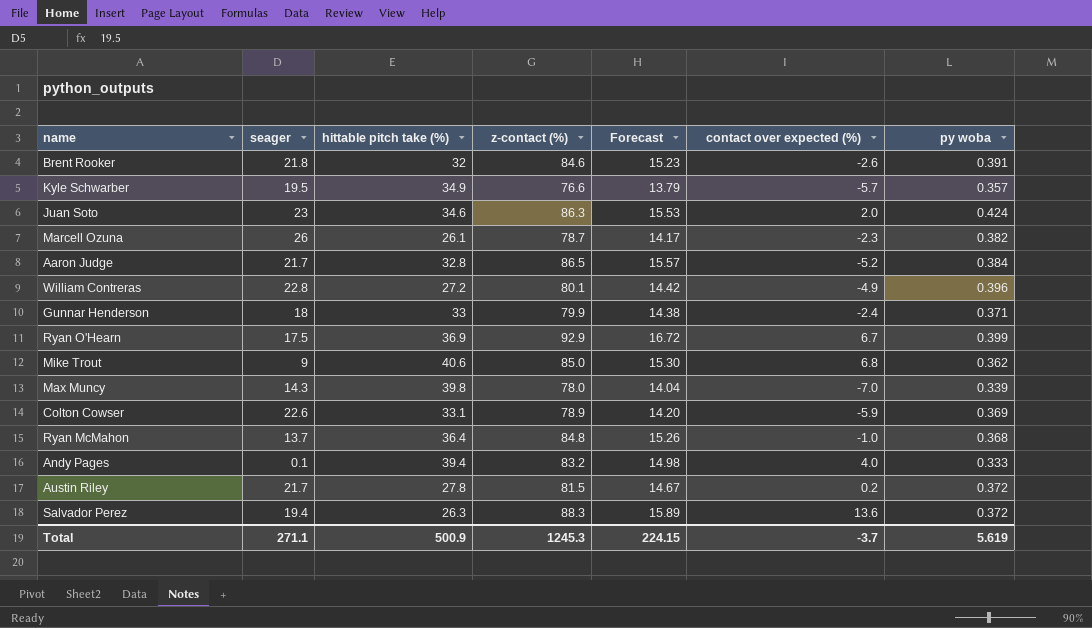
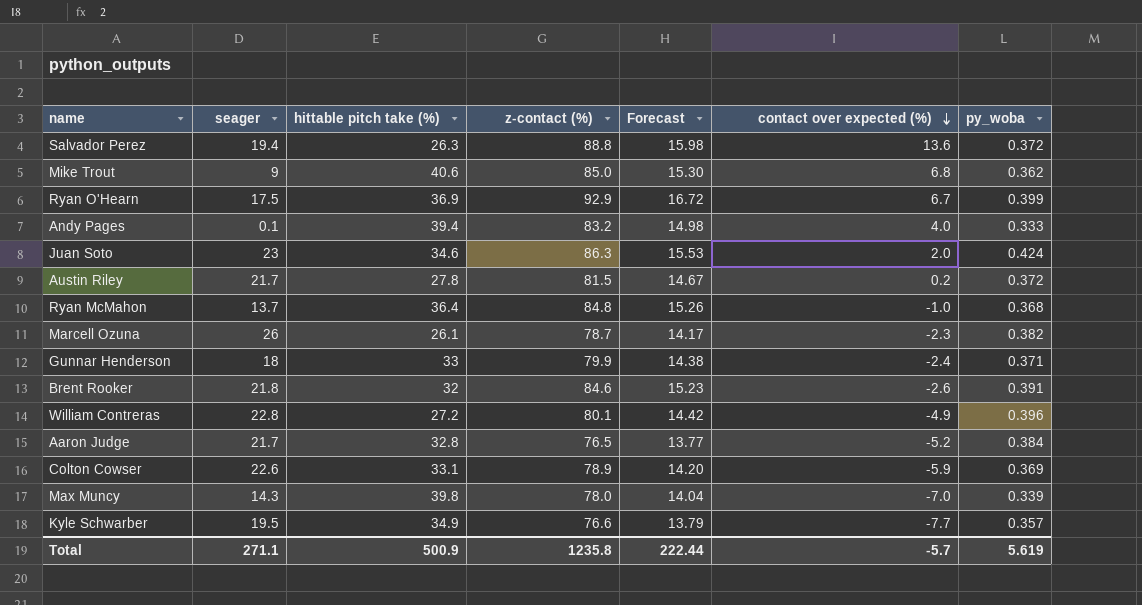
row order: none -> contact over expected (%) descending
column name: py woba -> py_woba
Salvador Perez | z-contact (%): 88.3 -> 88.8
Salvador Perez | Forecast: 15.89 -> 15.98
Aaron Judge | z-contact (%): 86.5 -> 76.5
Aaron Judge | Forecast: 15.57 -> 13.77
Kyle Schwarber | contact over expected (%): -5.7 -> -7.7
Total | z-contact (%): 1245.3 -> 1235.8
Total | Forecast: 224.15 -> 222.44
Total | contact over expected (%): -3.7 -> -5.7

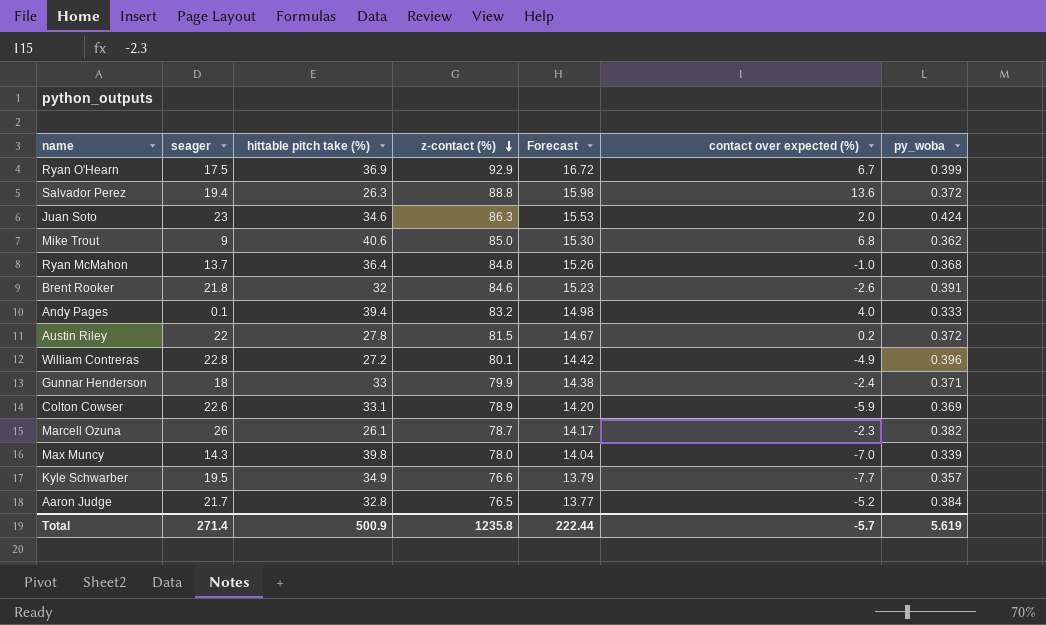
row order: contact over expected (%) descending -> z-contact (%) descending
Austin Riley | seager: 21.7 -> 22
Total | seager: 271.1 -> 271.4

